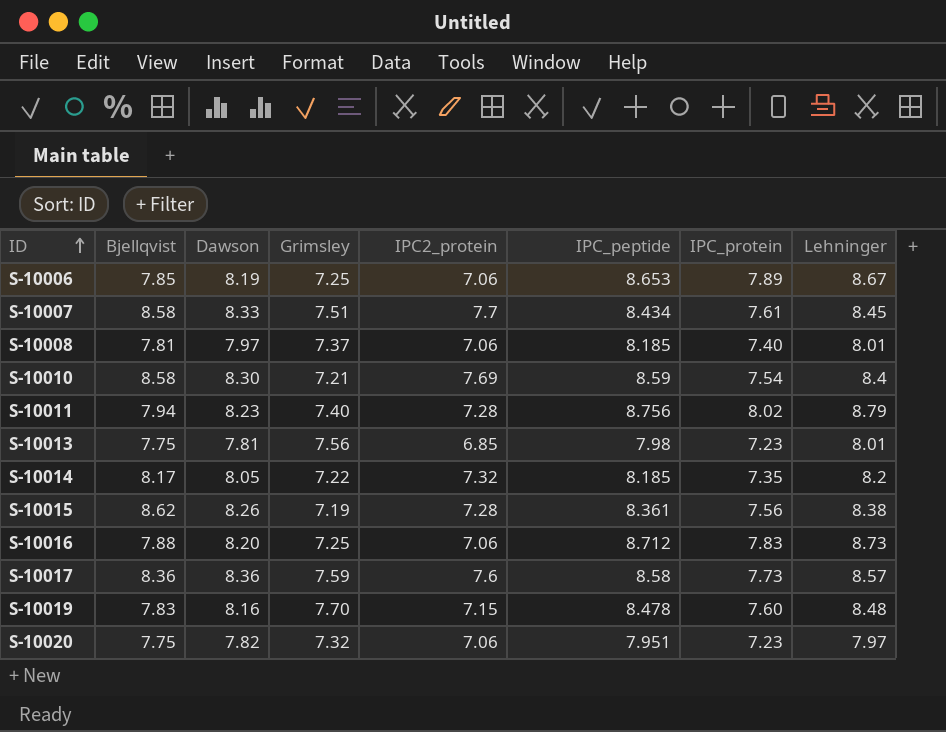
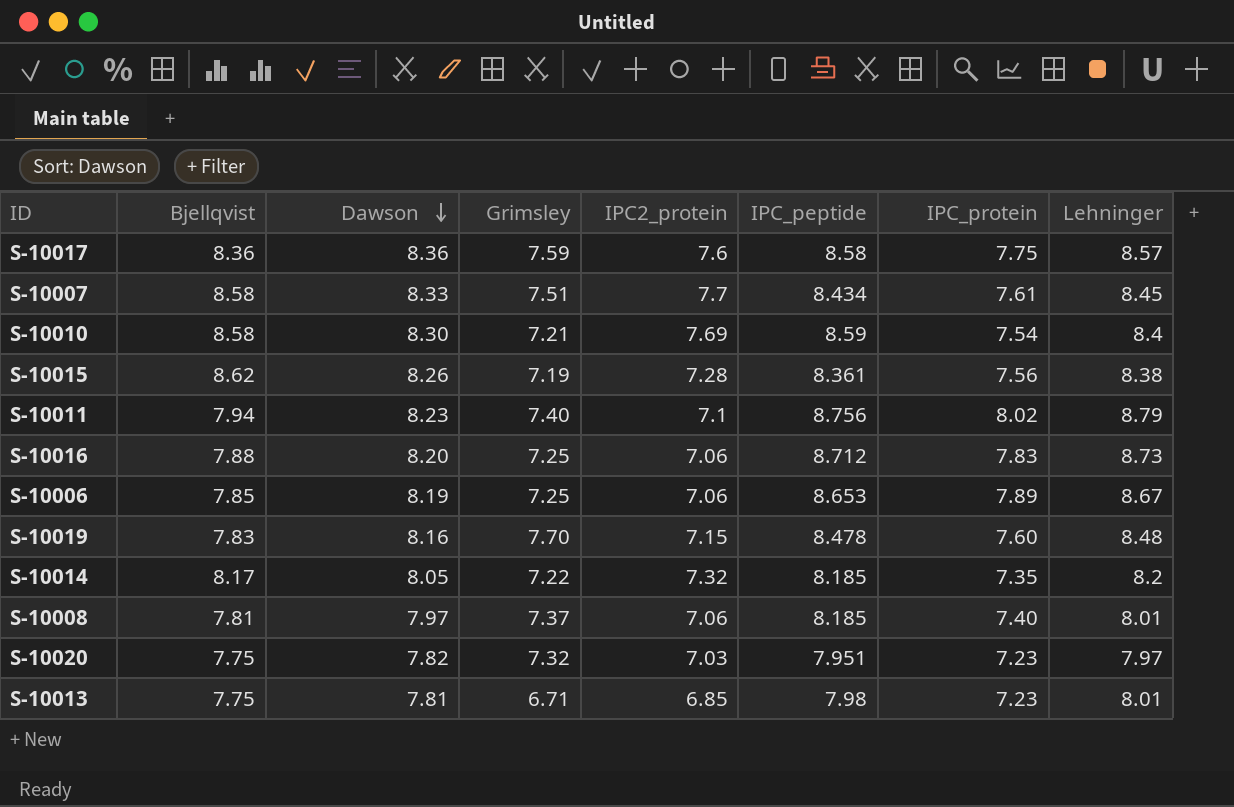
row order: ID ascending -> Dawson descending
S-10017 | IPC_protein: 7.73 -> 7.75
S-10011 | IPC2_protein: 7.28 -> 7.1
S-10020 | IPC2_protein: 7.06 -> 7.03
S-10013 | Grimsley: 7.56 -> 6.71

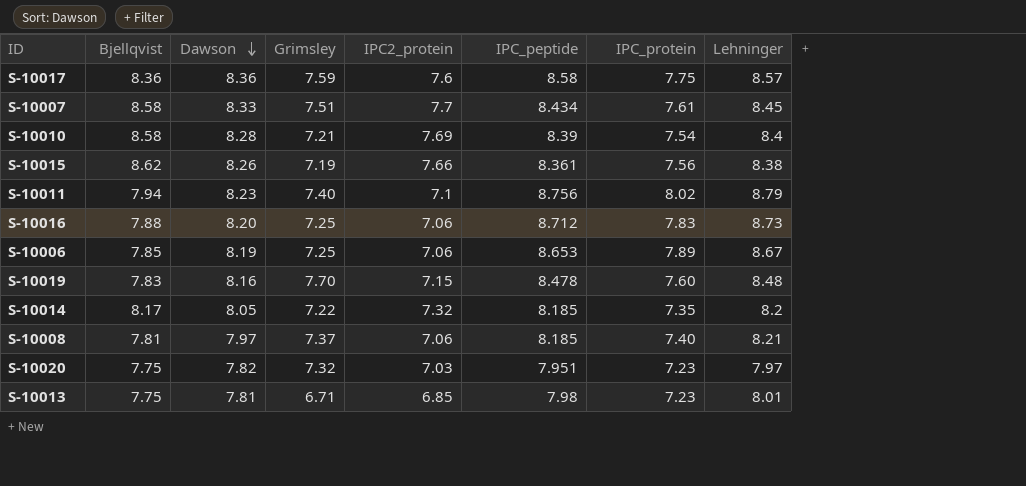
S-10010 | Dawson: 8.30 -> 8.28
S-10010 | IPC_peptide: 8.59 -> 8.39
S-10015 | IPC2_protein: 7.28 -> 7.66
S-10008 | Lehninger: 8.01 -> 8.21

